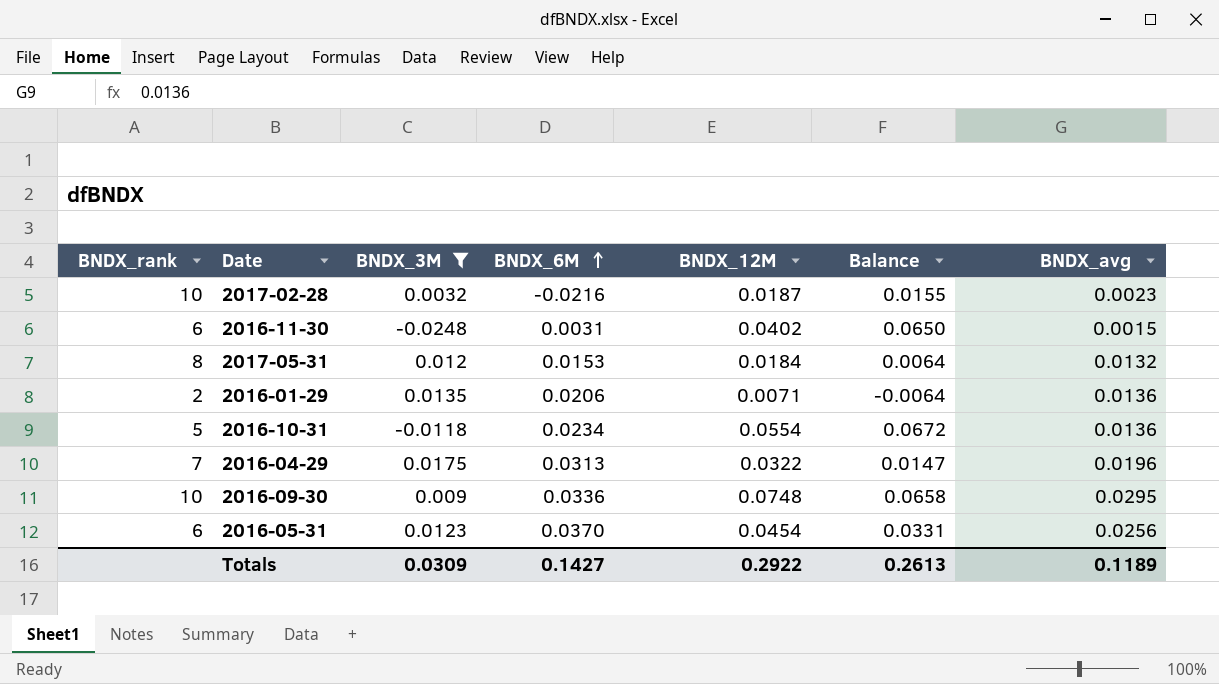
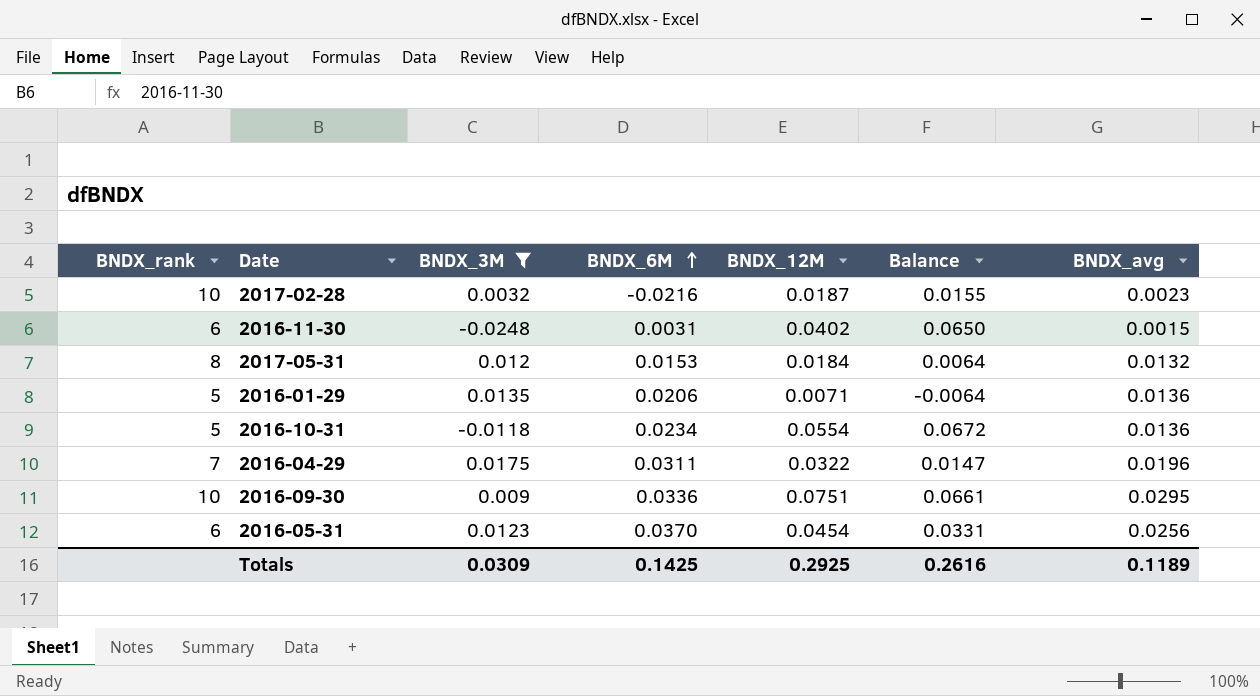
2016-01-29 | BNDX_rank: 2 -> 5
2016-04-29 | BNDX_6M: 0.0313 -> 0.0311
2016-09-30 | BNDX_12M: 0.0748 -> 0.0751
2016-09-30 | Balance: 0.0658 -> 0.0661
Totals | BNDX_6M: 0.1427 -> 0.1425
Totals | BNDX_12M: 0.2922 -> 0.2925
Totals | Balance: 0.2613 -> 0.2616

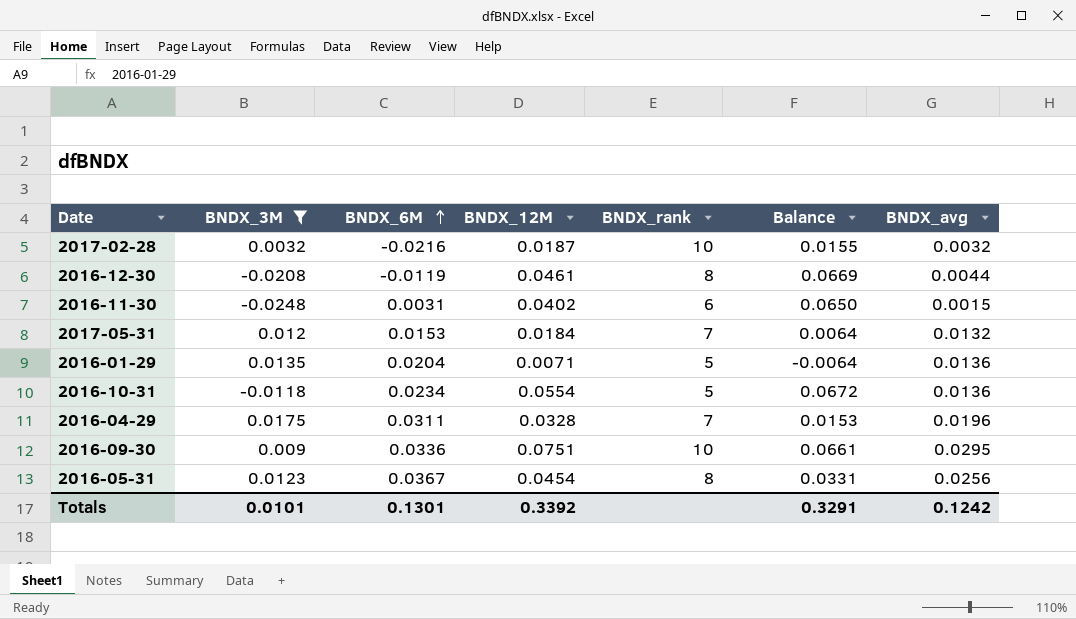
column BNDX_rank | position: 1 -> 5
2017-02-28 | BNDX_avg: 0.0023 -> 0.0032
row 2016-12-30: none -> -0.0208 | -0.0119 | 0.0461 | 8 | 0.0669 | 0.0044
2017-05-31 | BNDX_rank: 8 -> 7
2016-01-29 | BNDX_6M: 0.0206 -> 0.0204
2016-04-29 | BNDX_12M: 0.0322 -> 0.0328
2016-04-29 | Balance: 0.0147 -> 0.0153
2016-05-31 | BNDX_6M: 0.0370 -> 0.0367
2016-05-31 | BNDX_rank: 6 -> 8
Totals | BNDX_3M: 0.0309 -> 0.0101
Totals | BNDX_6M: 0.1425 -> 0.1301
Totals | BNDX_12M: 0.2925 -> 0.3392
Totals | Balance: 0.2616 -> 0.3291
Totals | BNDX_avg: 0.1189 -> 0.1242

